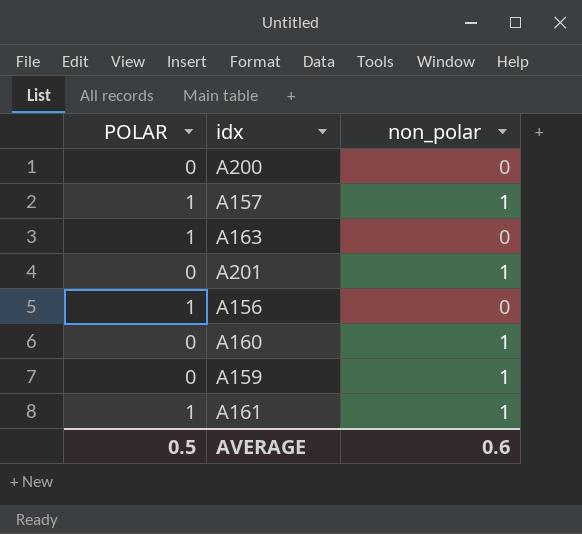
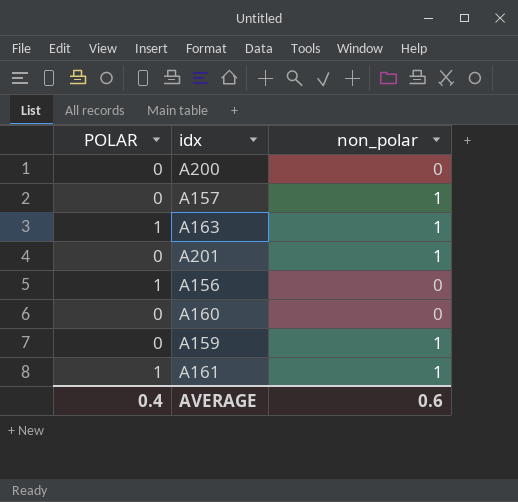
A157 | POLAR: 1 -> 0
A163 | non_polar: 0 -> 1
A160 | non_polar: 1 -> 0
AVERAGE | POLAR: 0.5 -> 0.4

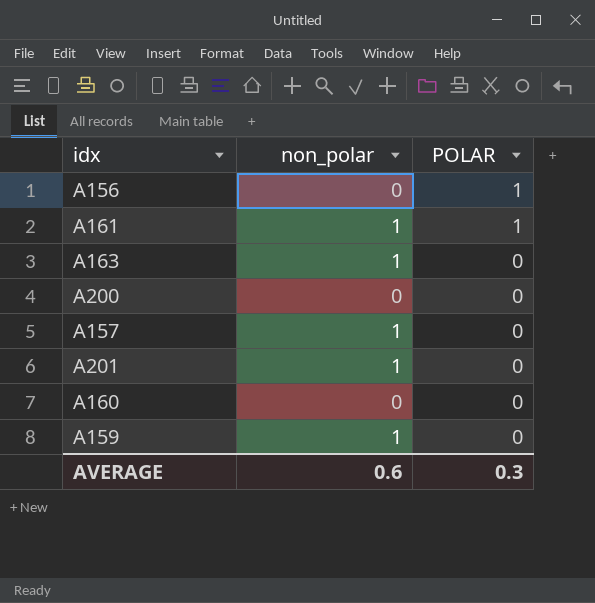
row order: none -> POLAR descending
column POLAR | position: 1 -> 3
A163 | POLAR: 1 -> 0
AVERAGE | POLAR: 0.4 -> 0.3

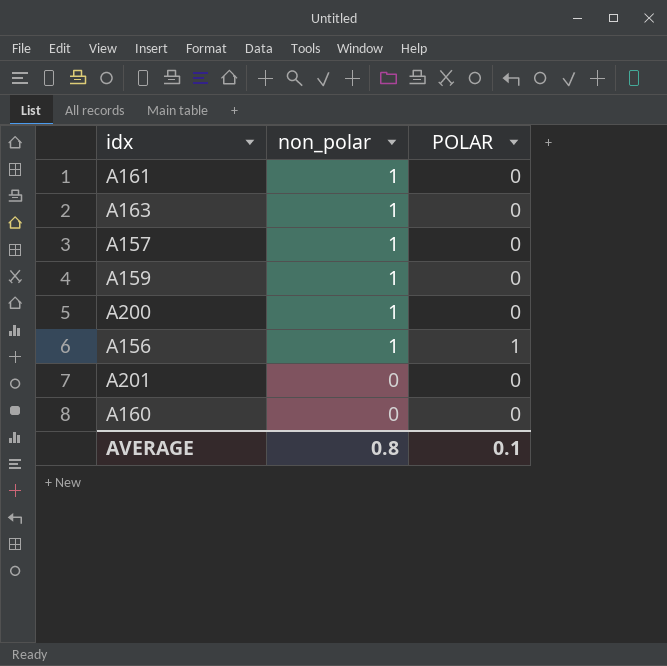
row order: POLAR descending -> non_polar descending
A161 | POLAR: 1 -> 0
A200 | non_polar: 0 -> 1
A156 | non_polar: 0 -> 1
A201 | non_polar: 1 -> 0
AVERAGE | non_polar: 0.6 -> 0.8
AVERAGE | POLAR: 0.3 -> 0.1

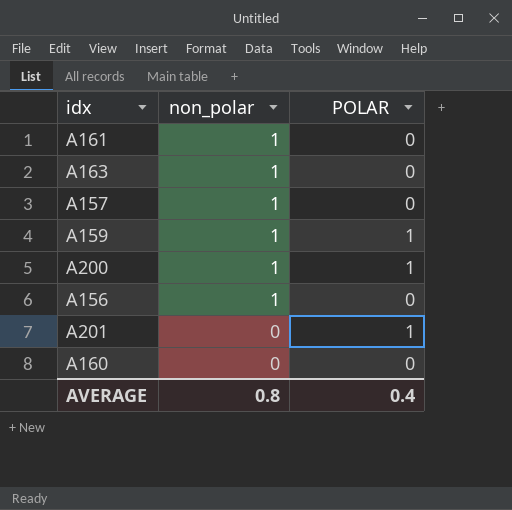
A159 | POLAR: 0 -> 1
A200 | POLAR: 0 -> 1
A156 | POLAR: 1 -> 0
A201 | POLAR: 0 -> 1
AVERAGE | POLAR: 0.1 -> 0.4

